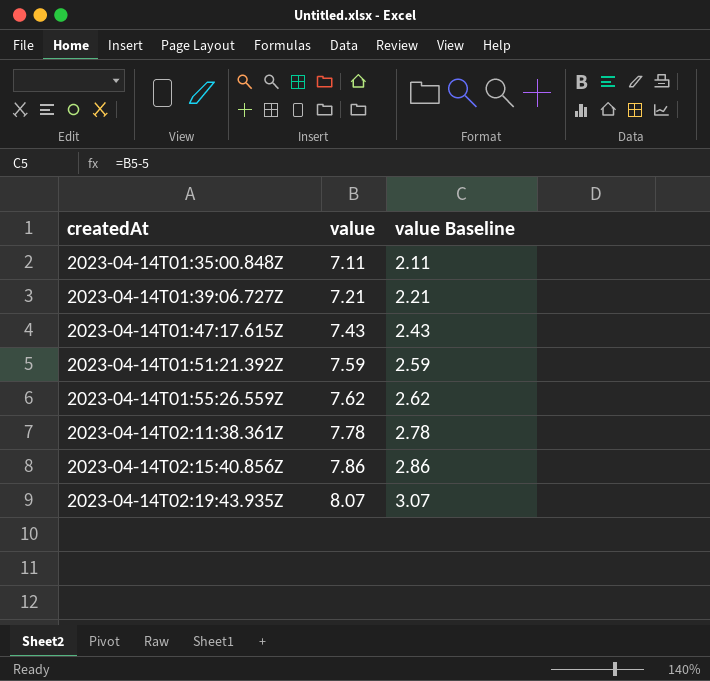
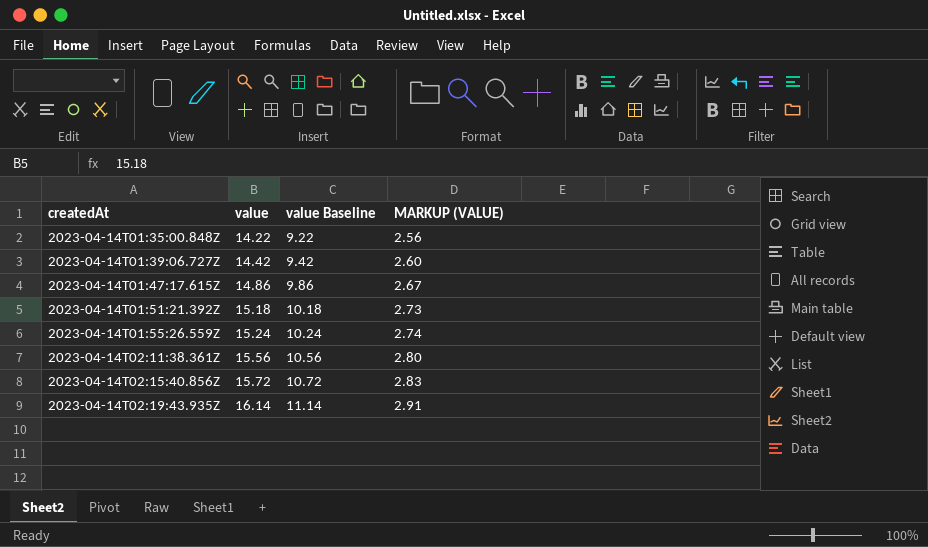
column MARKUP (VALUE) | formula: none -> [value] * 0.18
2023-04-14T01:35:00.848Z | value: 7.11 -> 14.22
2023-04-14T01:35:00.848Z | value Baseline: 2.11 -> 9.22
2023-04-14T01:39:06.727Z | value: 7.21 -> 14.42
2023-04-14T01:39:06.727Z | value Baseline: 2.21 -> 9.42
2023-04-14T01:47:17.615Z | value: 7.43 -> 14.86
2023-04-14T01:47:17.615Z | value Baseline: 2.43 -> 9.86
2023-04-14T01:51:21.392Z | value: 7.59 -> 15.18
2023-04-14T01:51:21.392Z | value Baseline: 2.59 -> 10.18
2023-04-14T01:55:26.559Z | value: 7.62 -> 15.24
2023-04-14T01:55:26.559Z | value Baseline: 2.62 -> 10.24
2023-04-14T02:11:38.361Z | value: 7.78 -> 15.56
2023-04-14T02:11:38.361Z | value Baseline: 2.78 -> 10.56
2023-04-14T02:15:40.856Z | value: 7.86 -> 15.72
2023-04-14T02:15:40.856Z | value Baseline: 2.86 -> 10.72
2023-04-14T02:19:43.935Z | value: 8.07 -> 16.14
2023-04-14T02:19:43.935Z | value Baseline: 3.07 -> 11.14

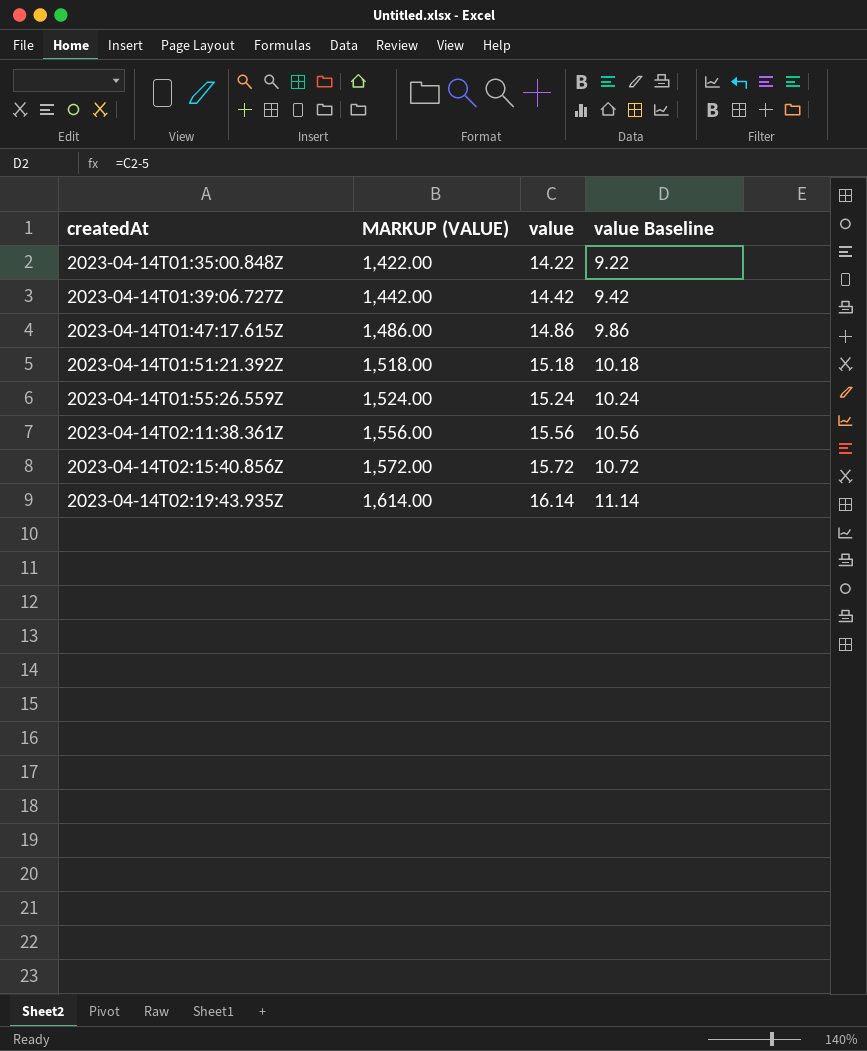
column MARKUP (VALUE) | formula: [value] * 0.18 -> [value] * 100
column MARKUP (VALUE) | position: 4 -> 2

